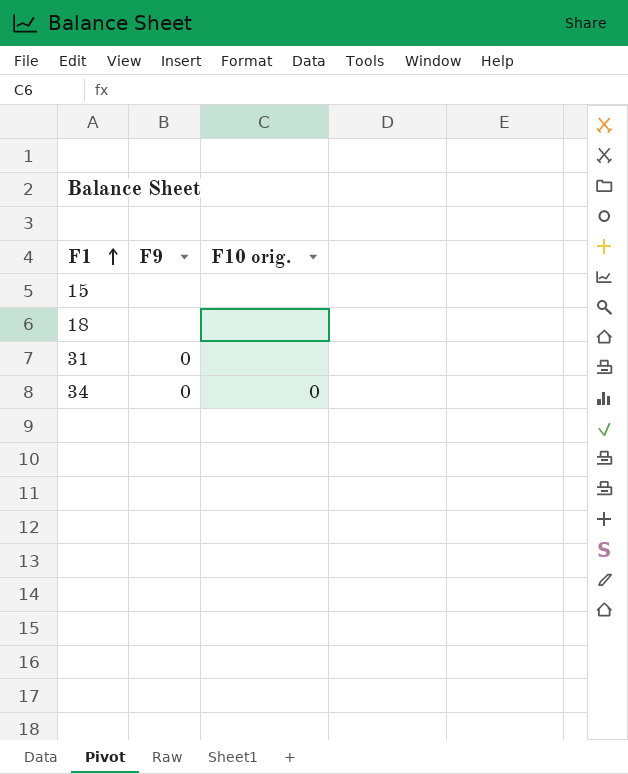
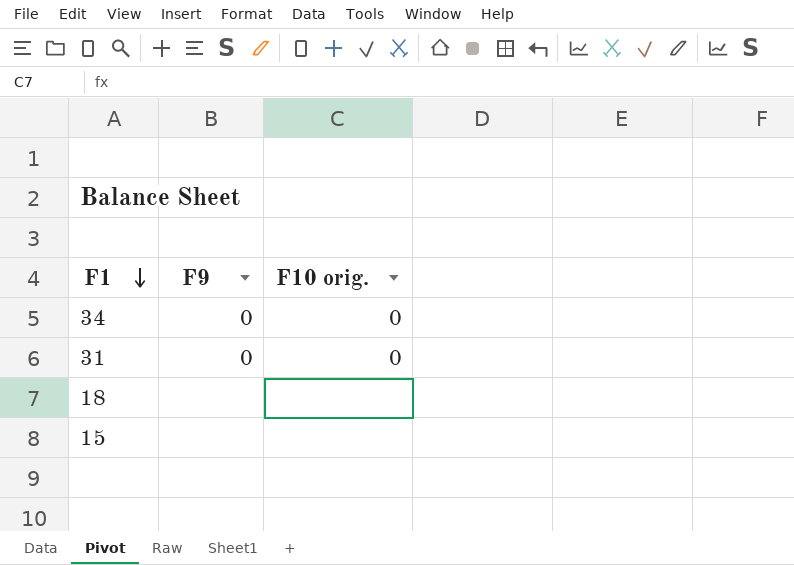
row order: F1 ascending -> F1 descending
31 | F10 orig.: none -> 0

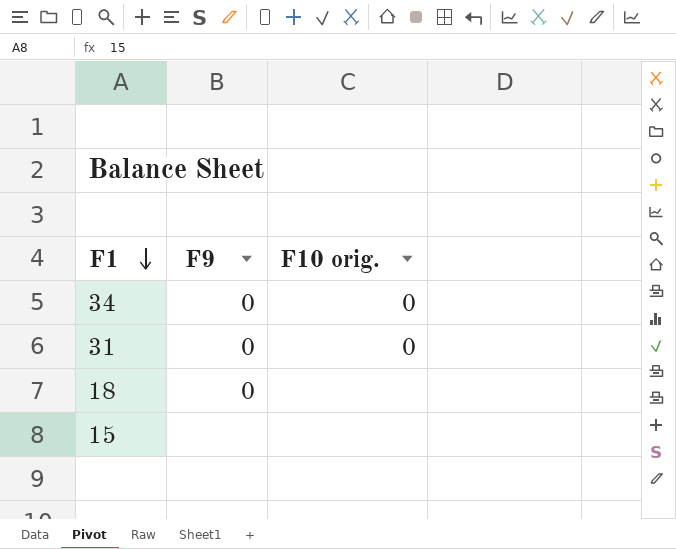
18 | F9: none -> 0

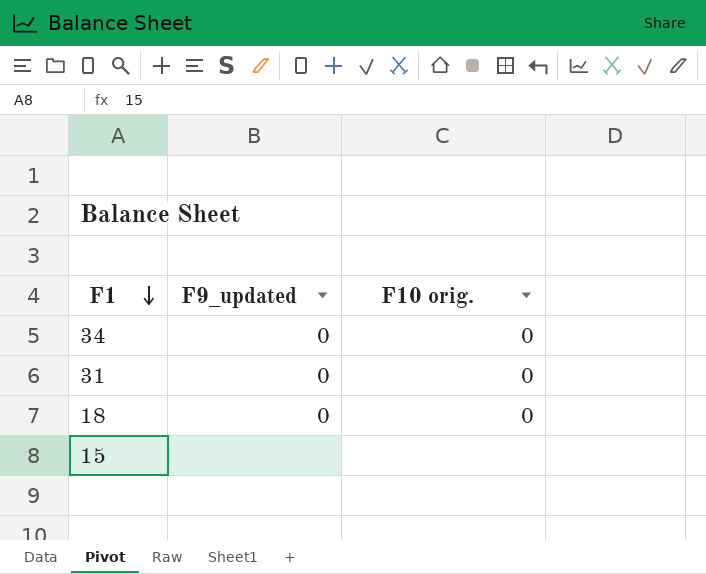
column name: F9 -> F9_updated
18 | F10 orig.: none -> 0

